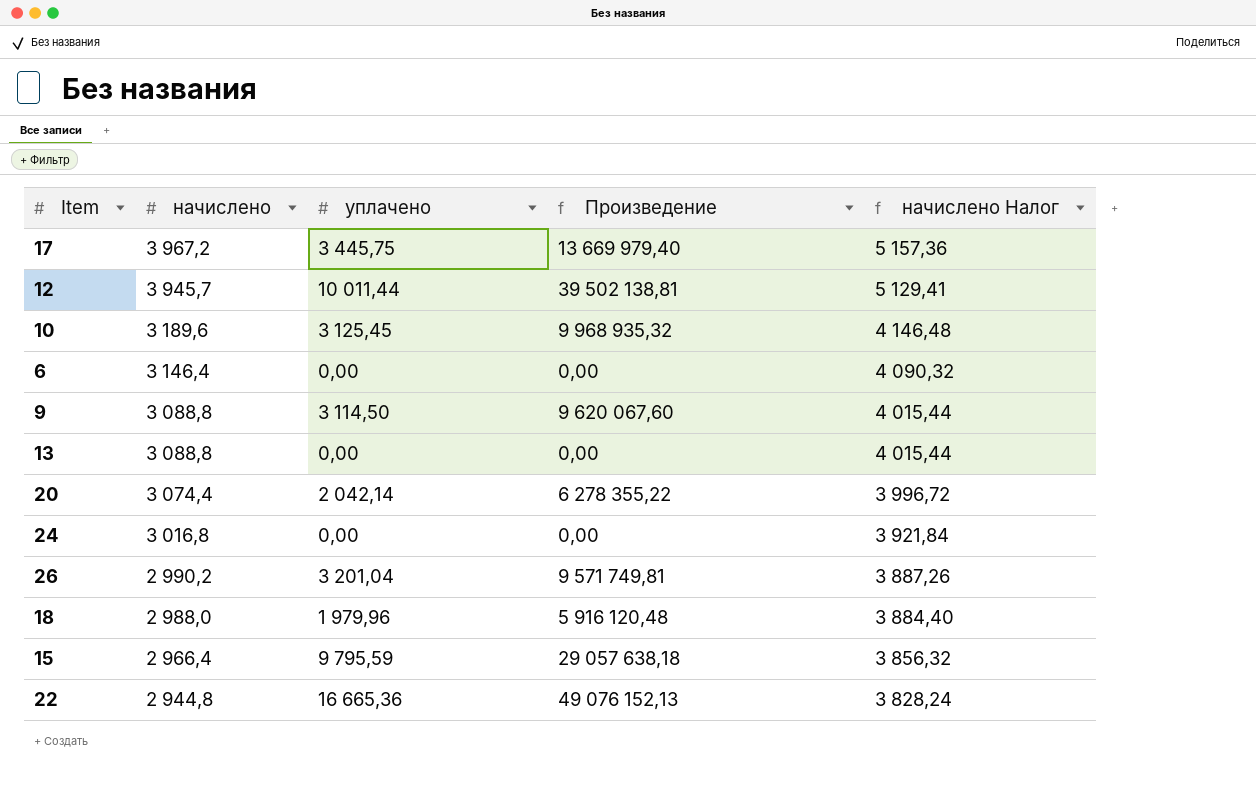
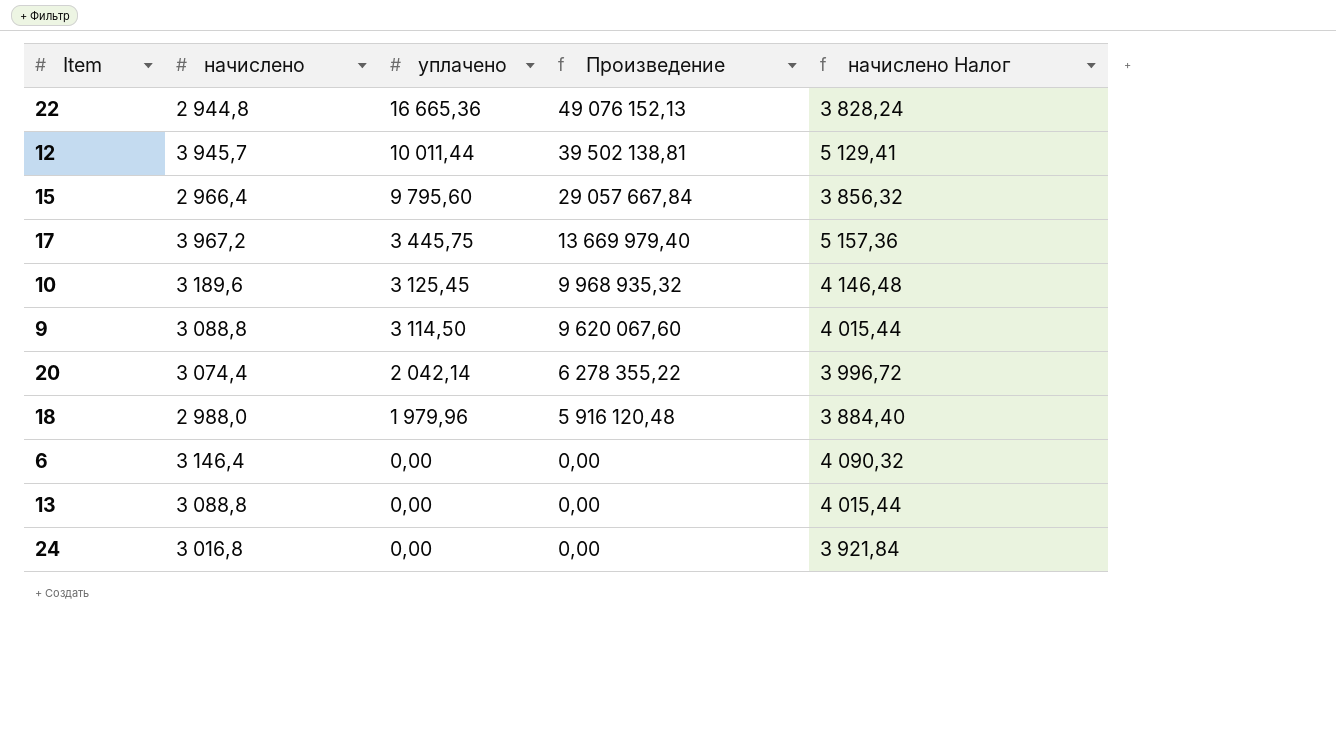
row order: начислено descending -> уплачено descending
row 26: 2 990,2 | 3 201,04 | 9 571 749,81 | 3 887,26 -> none
15 | уплачено: 9 795,59 -> 9 795,60
15 | Произведение: 29 057 638,18 -> 29 057 667,84

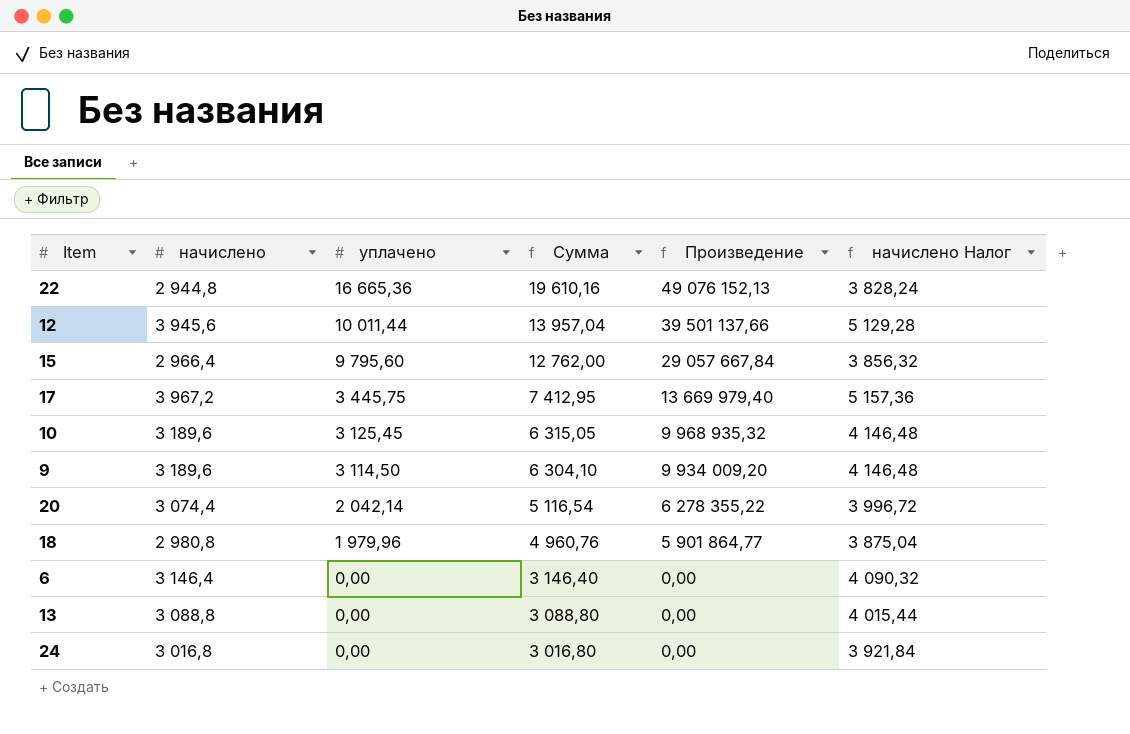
column Сумма | formula: none -> [начислено] + [уплачено]
12 | начислено: 3 945,7 -> 3 945,6
12 | Произведение: 39 502 138,81 -> 39 501 137,66
12 | начислено Налог: 5 129,41 -> 5 129,28
9 | начислено: 3 088,8 -> 3 189,6
9 | Произведение: 9 620 067,60 -> 9 934 009,20
9 | начислено Налог: 4 015,44 -> 4 146,48
18 | начислено: 2 988,0 -> 2 980,8
18 | Произведение: 5 916 120,48 -> 5 901 864,77
18 | начислено Налог: 3 884,40 -> 3 875,04

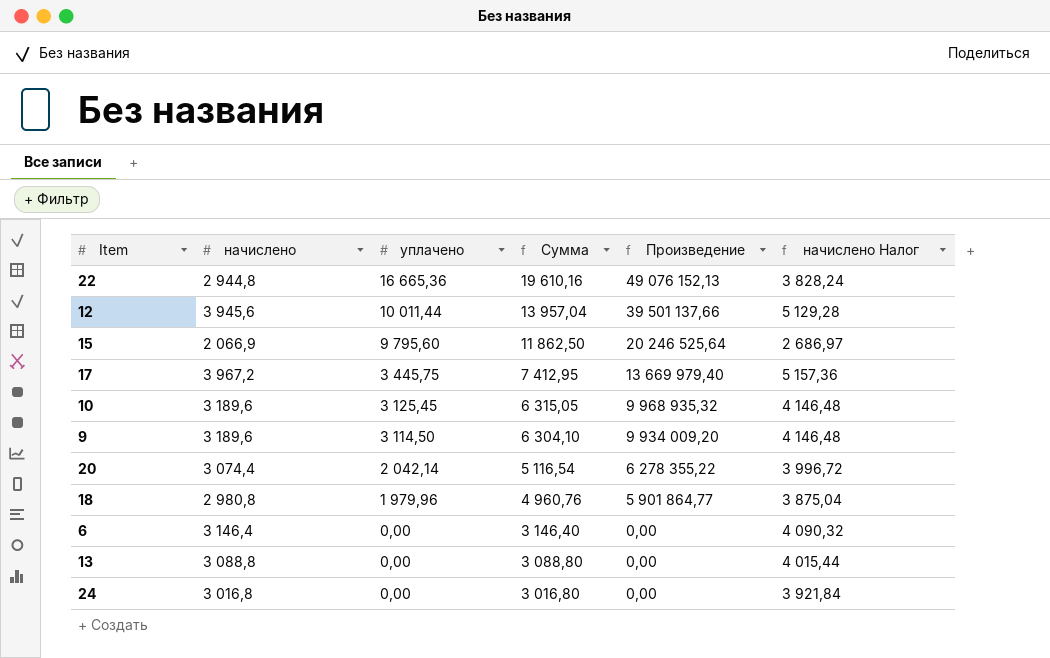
15 | начислено: 2 966,4 -> 2 066,9
15 | Сумма: 12 762,00 -> 11 862,50
15 | Произведение: 29 057 667,84 -> 20 246 525,64
15 | начислено Налог: 3 856,32 -> 2 686,97

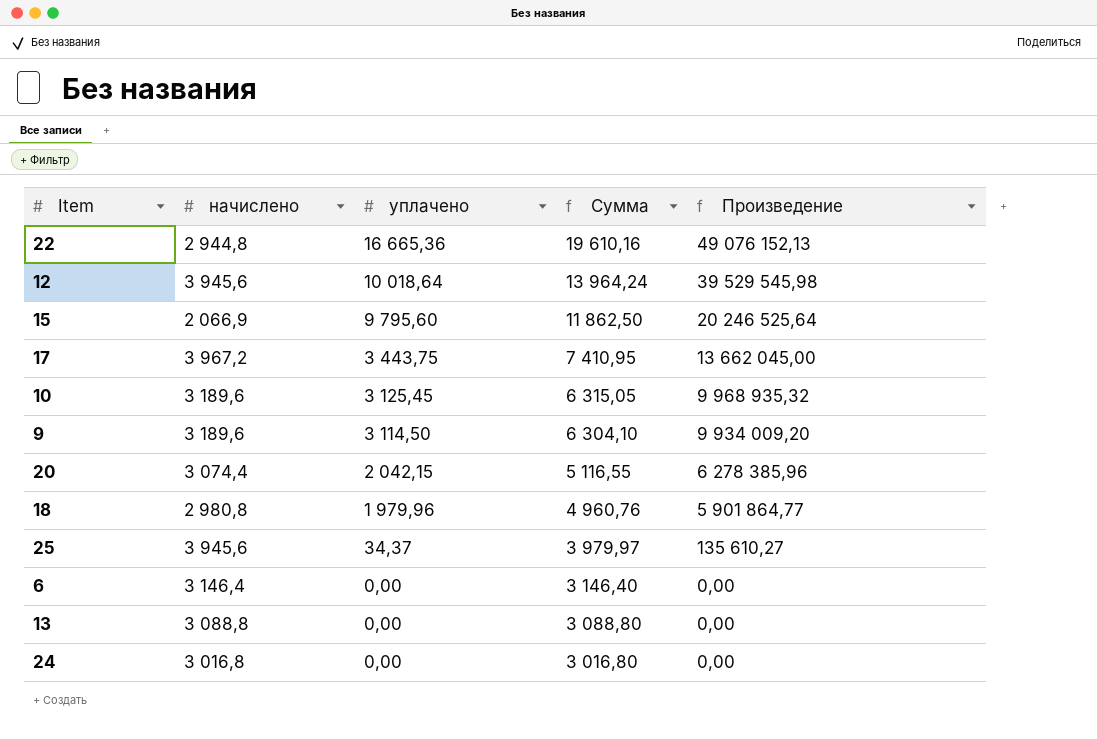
column начислено Налог | formula: [начислено] * 1,3 -> none
12 | уплачено: 10 011,44 -> 10 018,64
12 | Сумма: 13 957,04 -> 13 964,24
12 | Произведение: 39 501 137,66 -> 39 529 545,98
17 | уплачено: 3 445,75 -> 3 443,75
17 | Сумма: 7 412,95 -> 7 410,95
17 | Произведение: 13 669 979,40 -> 13 662 045,00
20 | уплачено: 2 042,14 -> 2 042,15
20 | Сумма: 5 116,54 -> 5 116,55
20 | Произведение: 6 278 355,22 -> 6 278 385,96
row 25: none -> 3 945,6 | 34,37 | 3 979,97 | 135 610,27

